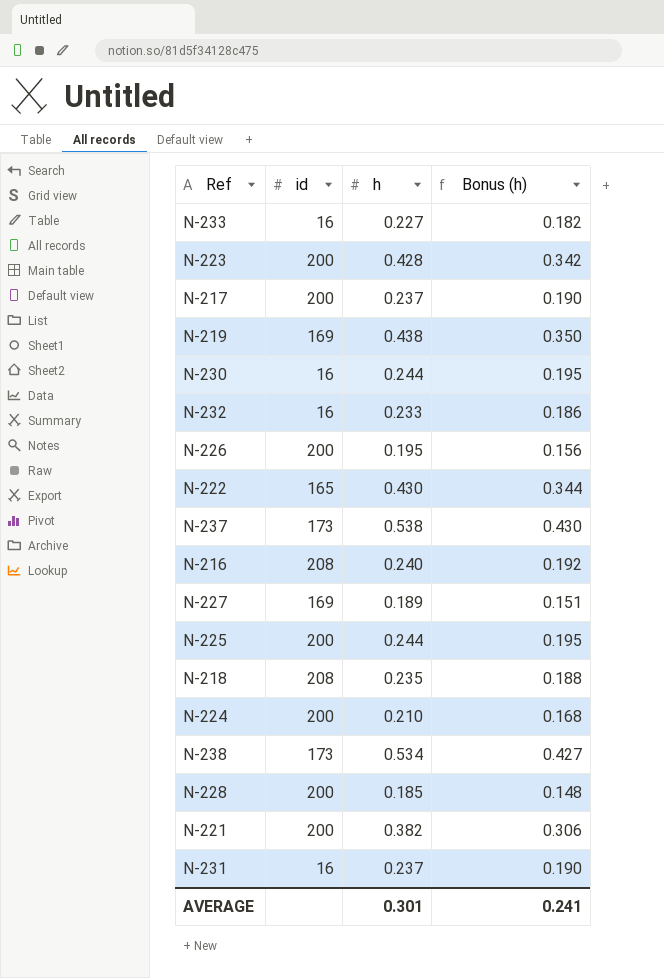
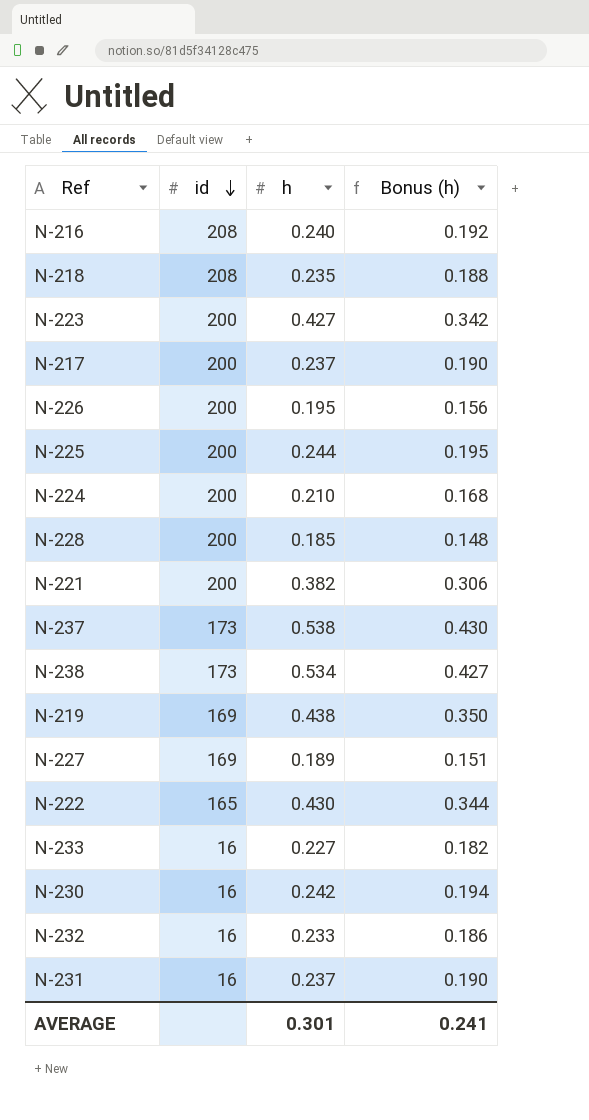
row order: none -> id descending
N-223 | h: 0.428 -> 0.427
N-230 | h: 0.244 -> 0.242
N-230 | Bonus (h): 0.195 -> 0.194

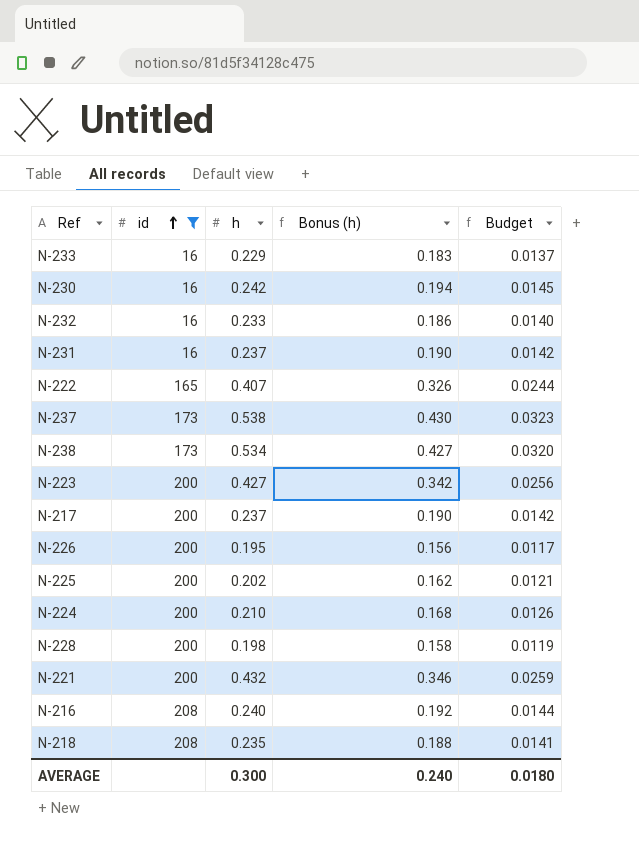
filter: none -> id != 169
row order: id descending -> id ascending
column Budget | formula: none -> [h] * 0.06
N-233 | h: 0.227 -> 0.229
N-233 | Bonus (h): 0.182 -> 0.183
N-222 | h: 0.430 -> 0.407
N-222 | Bonus (h): 0.344 -> 0.326
N-225 | h: 0.244 -> 0.202
N-225 | Bonus (h): 0.195 -> 0.162
N-228 | h: 0.185 -> 0.198
N-228 | Bonus (h): 0.148 -> 0.158
N-221 | h: 0.382 -> 0.432
N-221 | Bonus (h): 0.306 -> 0.346
AVERAGE | h: 0.301 -> 0.300
AVERAGE | Bonus (h): 0.241 -> 0.240

